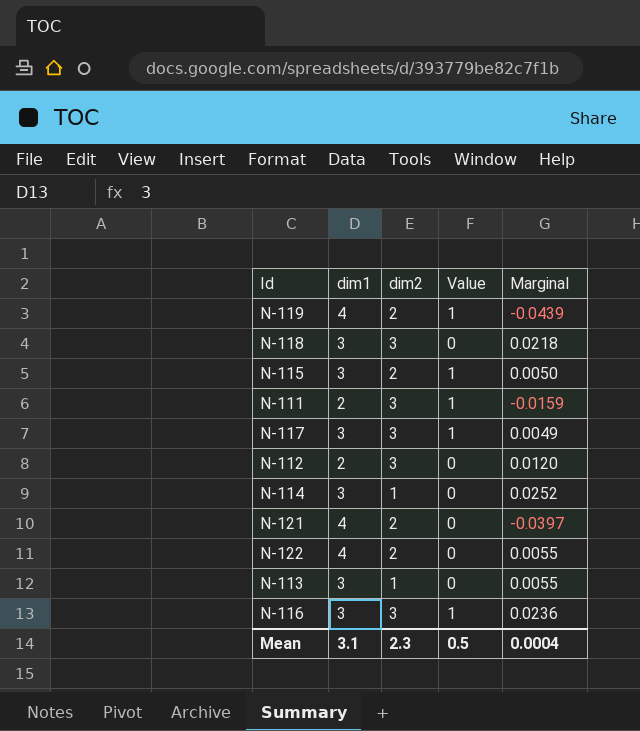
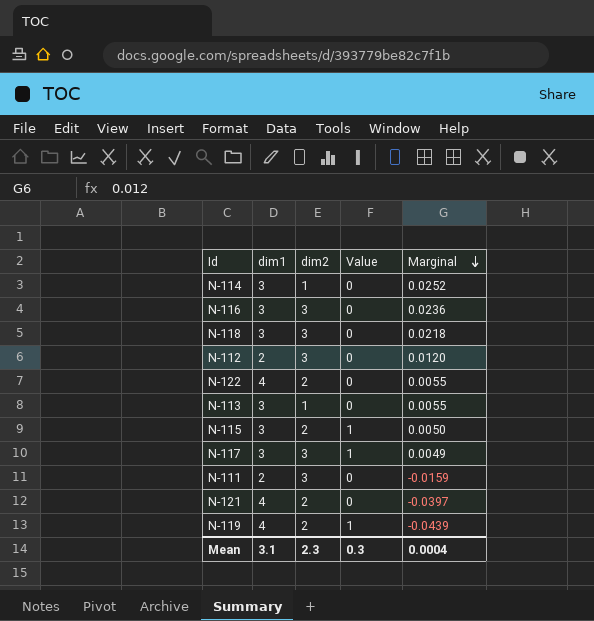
row order: none -> Marginal descending
N-116 | Value: 1 -> 0
N-111 | Value: 1 -> 0
Mean | Value: 0.5 -> 0.3

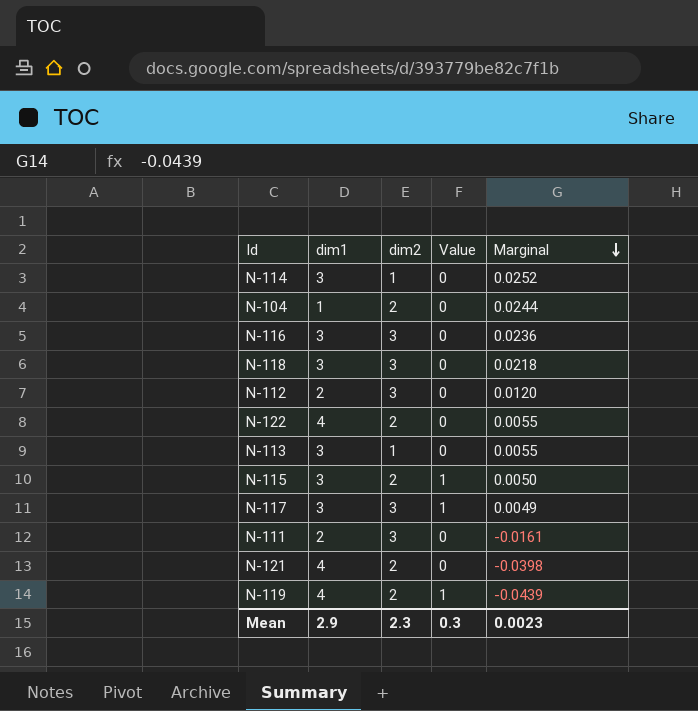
row N-104: none -> 1 | 2 | 0 | 0.0244
N-111 | Marginal: -0.0159 -> -0.0161
N-121 | Marginal: -0.0397 -> -0.0398
Mean | dim1: 3.1 -> 2.9
Mean | Marginal: 0.0004 -> 0.0023

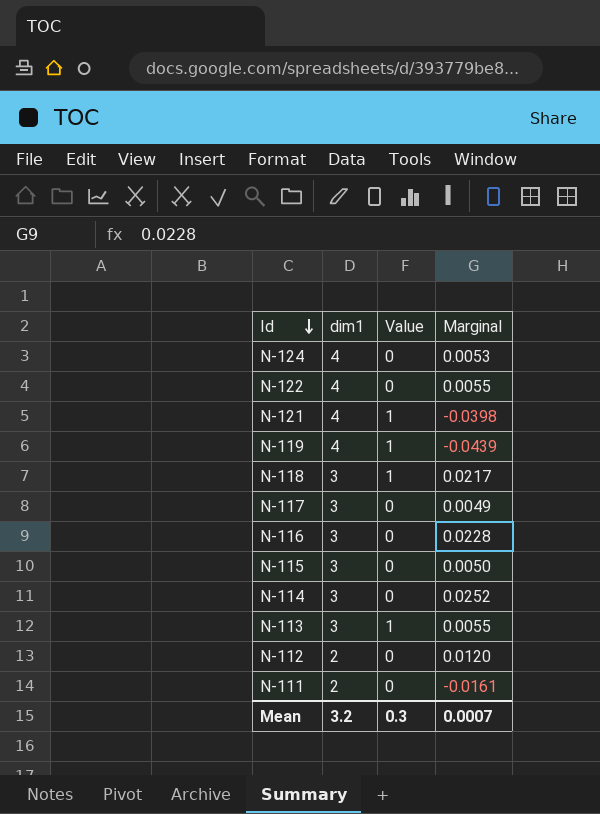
row order: Marginal descending -> Id descending
column dim2 | position: 3 -> none
row N-104: 1 | 2 | 0 | 0.0244 -> none
row N-124: none -> 4 | 0 | 0.0053
N-121 | Value: 0 -> 1
N-118 | Value: 0 -> 1
N-118 | Marginal: 0.0218 -> 0.0217
N-117 | Value: 1 -> 0
N-116 | Marginal: 0.0236 -> 0.0228
N-115 | Value: 1 -> 0
N-113 | Value: 0 -> 1
Mean | dim1: 2.9 -> 3.2
Mean | Marginal: 0.0023 -> 0.0007

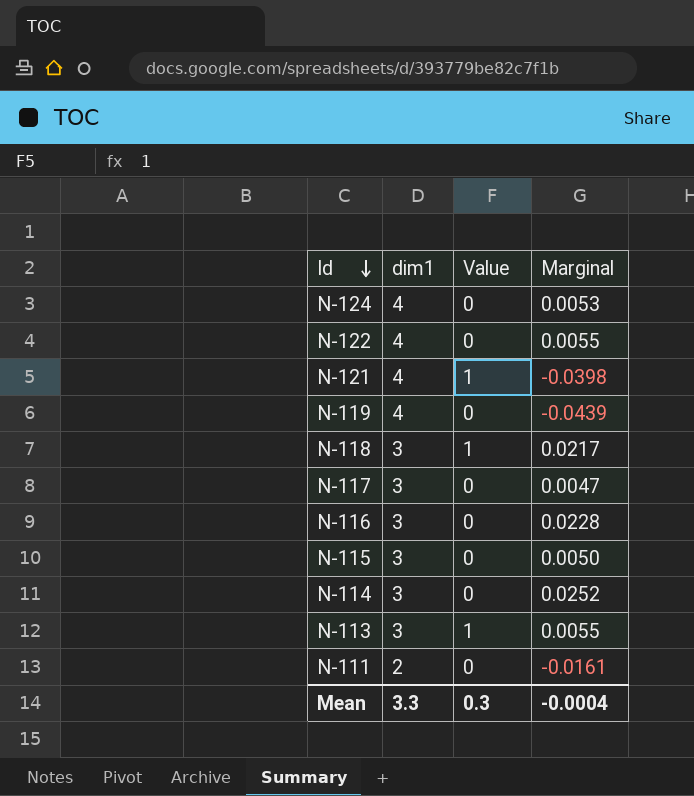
row N-112: 2 | 0 | 0.0120 -> none
N-119 | Value: 1 -> 0
N-117 | Marginal: 0.0049 -> 0.0047
Mean | dim1: 3.2 -> 3.3
Mean | Marginal: 0.0007 -> -0.0004

